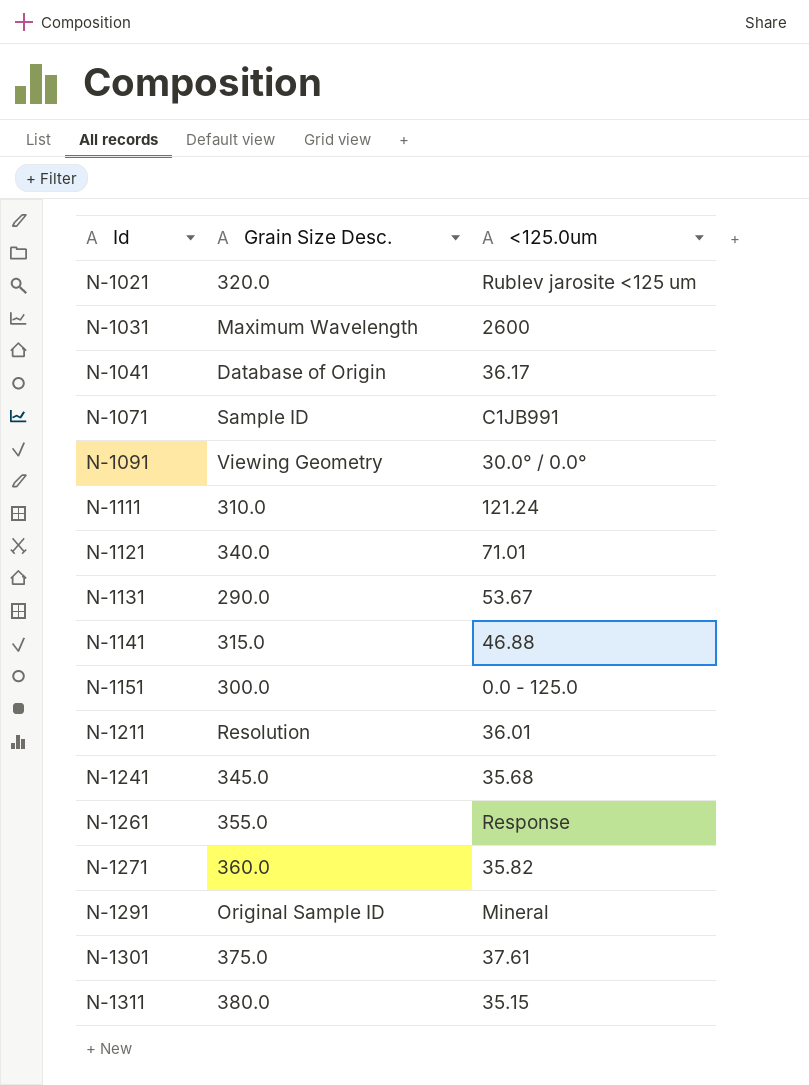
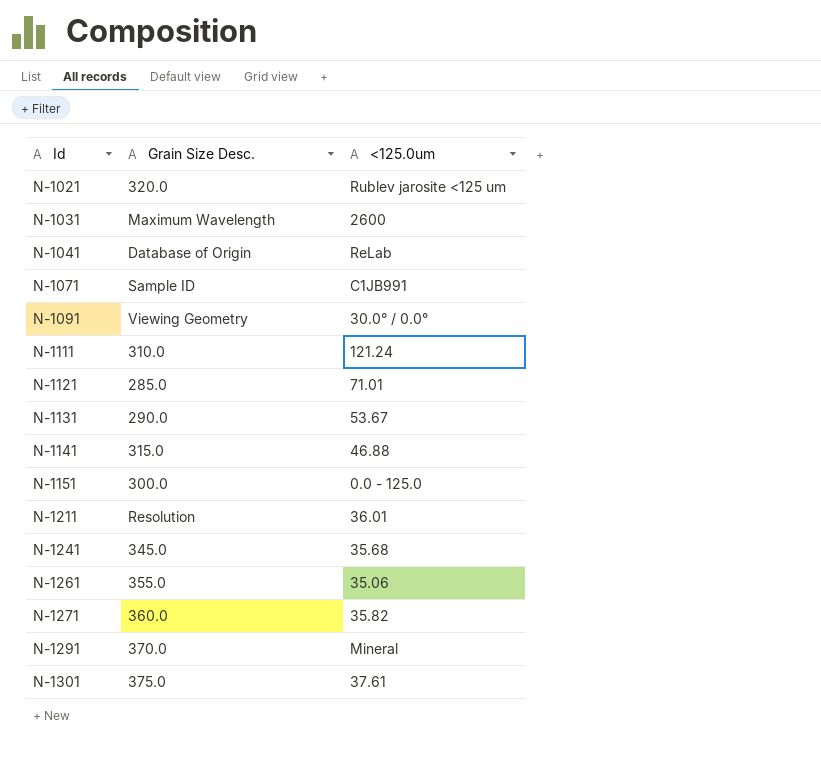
row N-1311: 380.0 | 35.15 -> none
N-1041 | <125.0um: 36.17 -> ReLab
N-1121 | Grain Size Desc.: 340.0 -> 285.0
N-1261 | <125.0um: Response -> 35.06
N-1291 | Grain Size Desc.: Original Sample ID -> 370.0

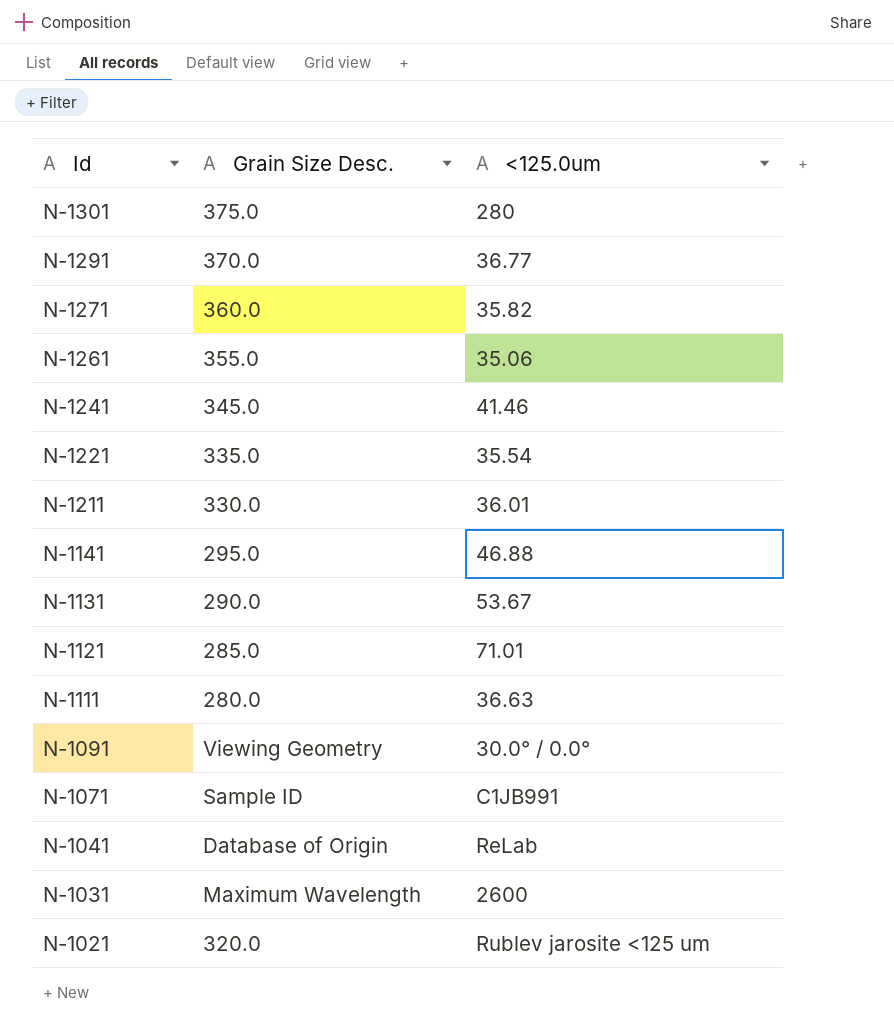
row order: Id ascending -> Id descending
row N-1151: 300.0 | 0.0 - 125.0 -> none
N-1301 | <125.0um: 37.61 -> 280
N-1291 | <125.0um: Mineral -> 36.77
N-1241 | <125.0um: 35.68 -> 41.46
row N-1221: none -> 335.0 | 35.54
N-1211 | Grain Size Desc.: Resolution -> 330.0
N-1141 | Grain Size Desc.: 315.0 -> 295.0
N-1111 | Grain Size Desc.: 310.0 -> 280.0
N-1111 | <125.0um: 121.24 -> 36.63

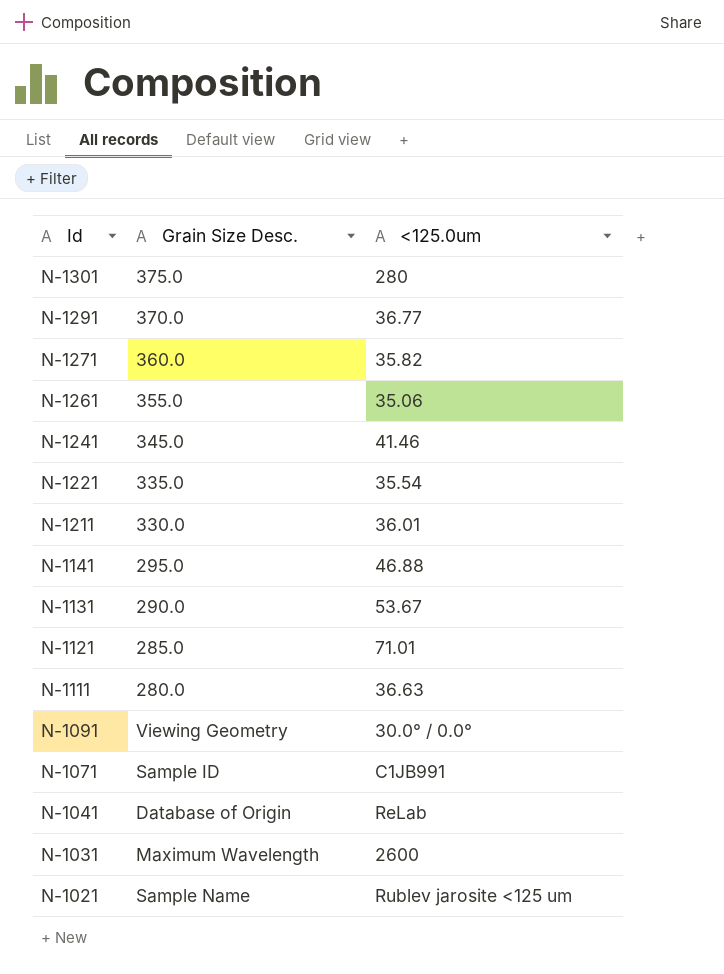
N-1021 | Grain Size Desc.: 320.0 -> Sample Name

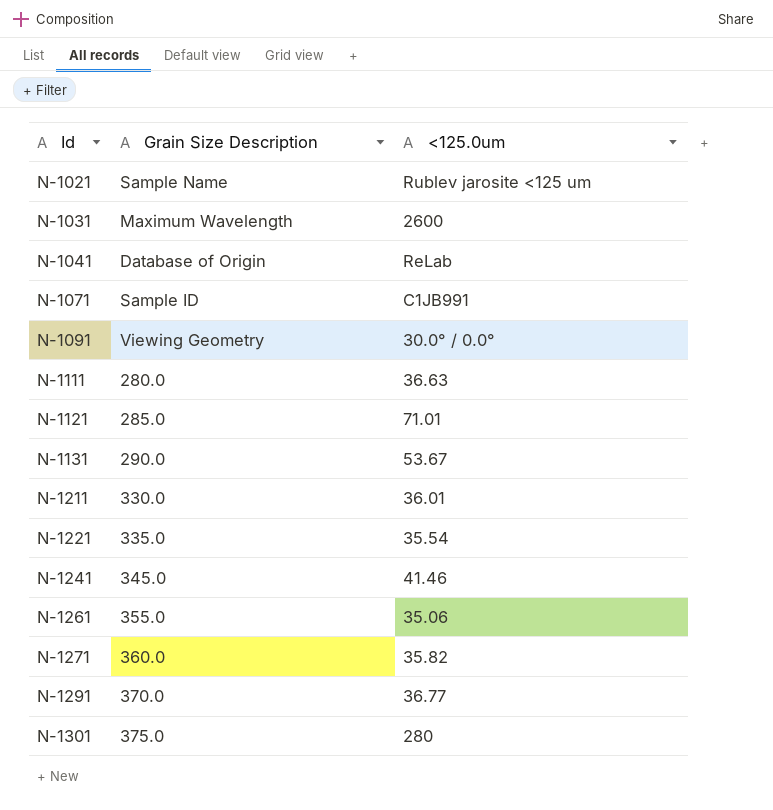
row order: Id descending -> Id ascending
column name: Grain Size Desc. -> Grain Size Description
row N-1141: 295.0 | 46.88 -> none

